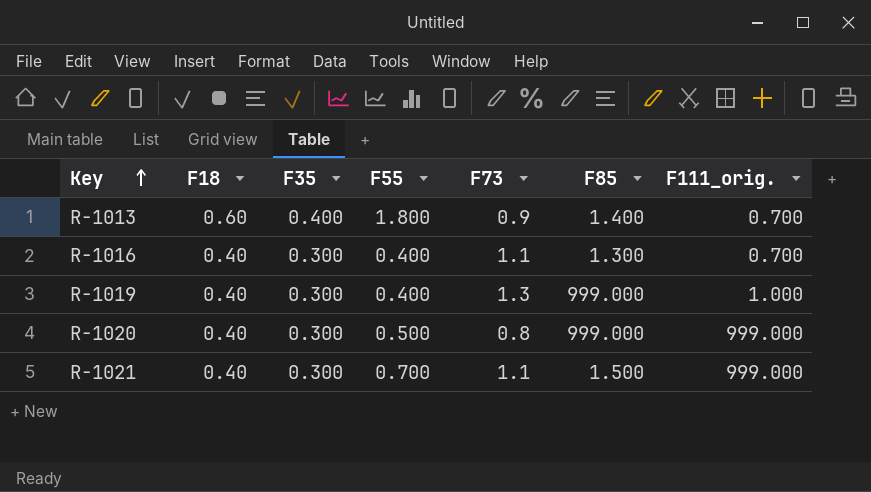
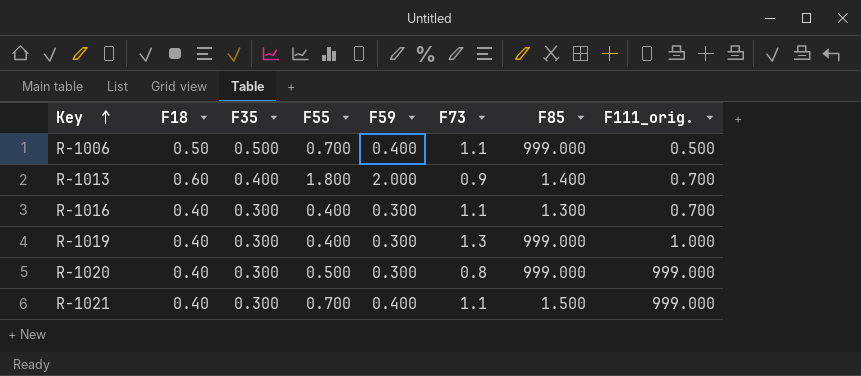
column F59 | position: none -> 5
row R-1006: none -> 0.50 | 0.500 | 0.700 | 0.400 | 1.1 | 999.000 | 0.500

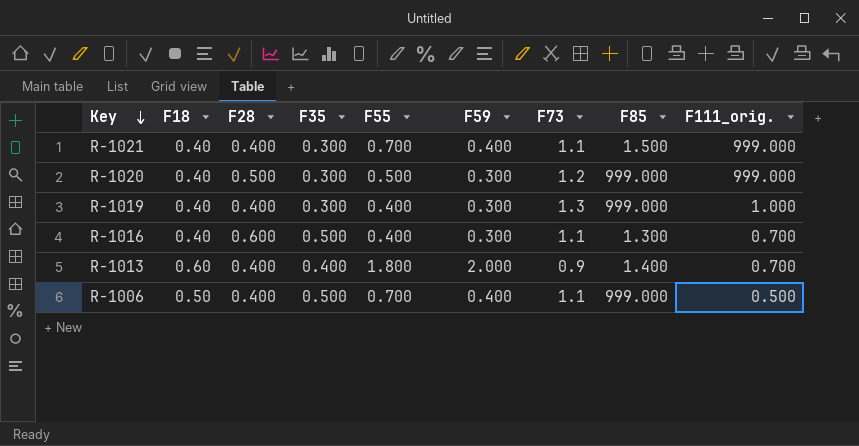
row order: Key ascending -> Key descending
column F28 | position: none -> 3
R-1020 | F73: 0.8 -> 1.2
R-1016 | F35: 0.300 -> 0.500

